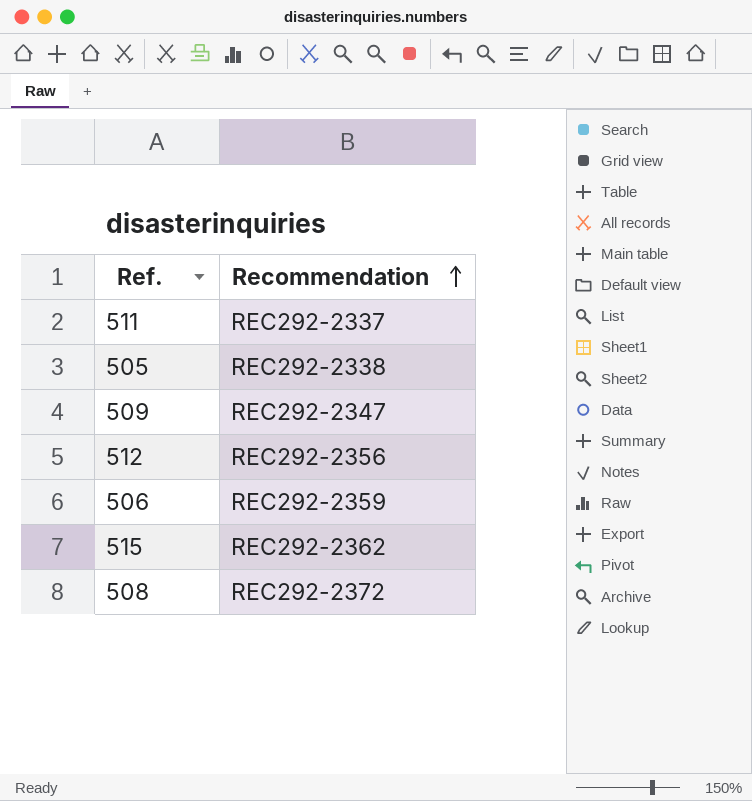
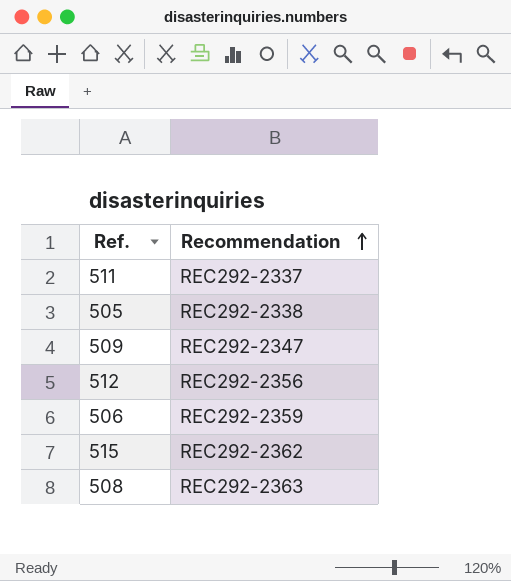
508 | Recommendation: REC292-2372 -> REC292-2363

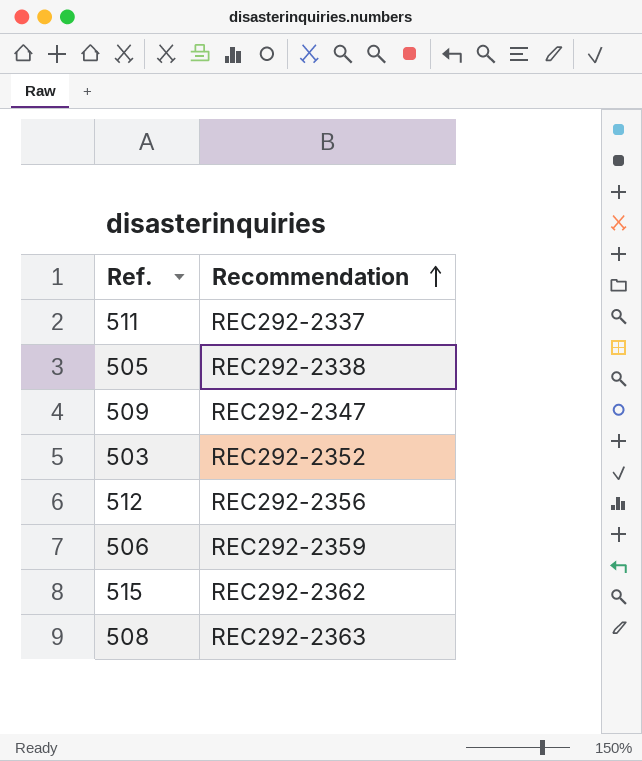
row 503: none -> REC292-2352

